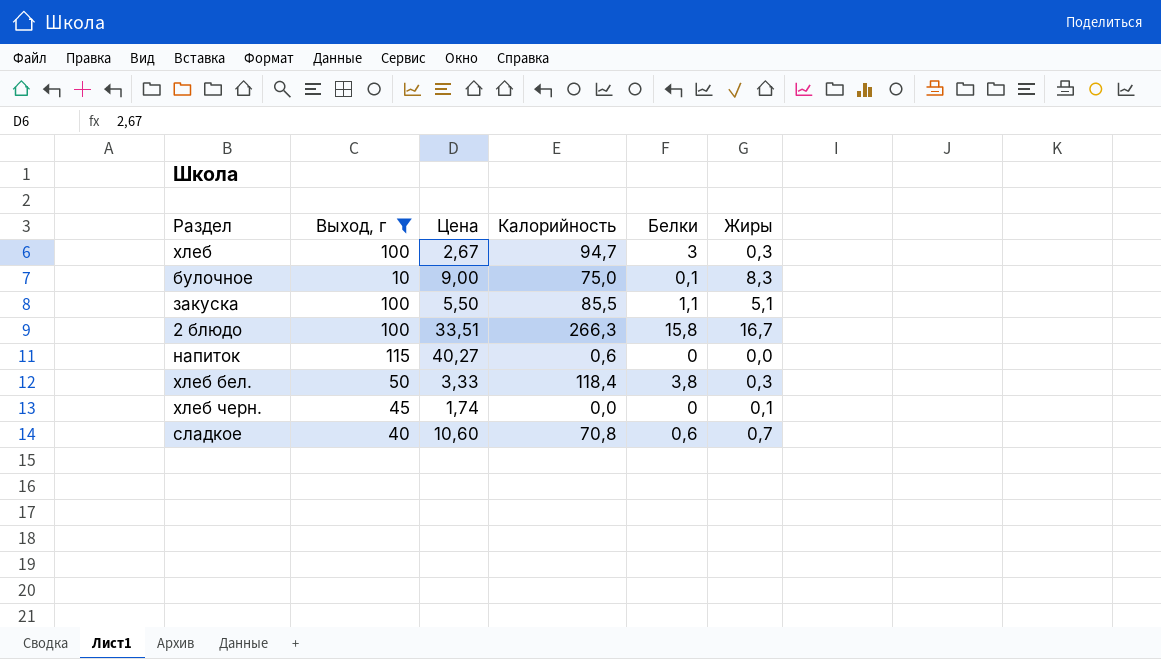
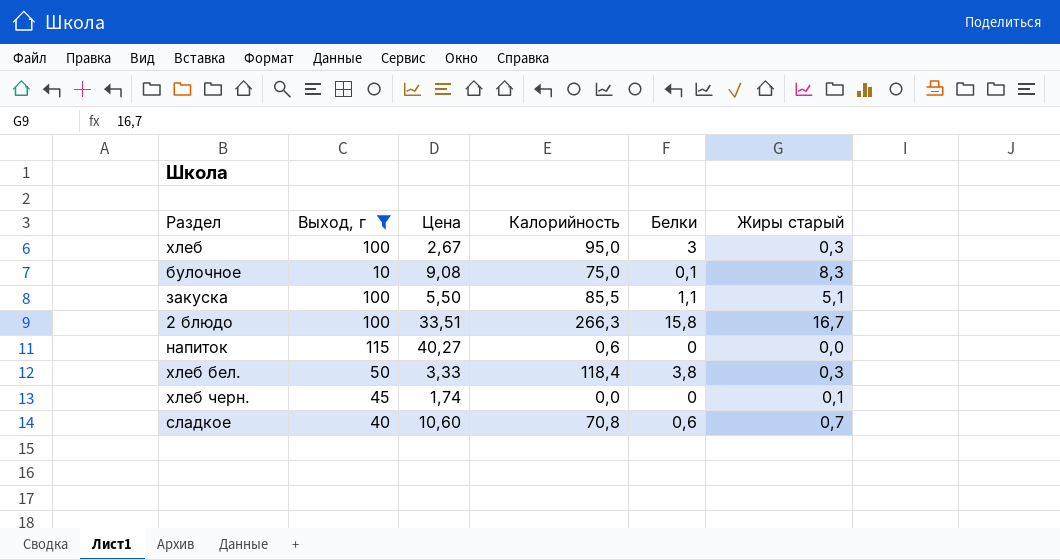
column name: Жиры -> Жиры старый
хлеб | Калорийность: 94,7 -> 95,0
булочное | Цена: 9,00 -> 9,08

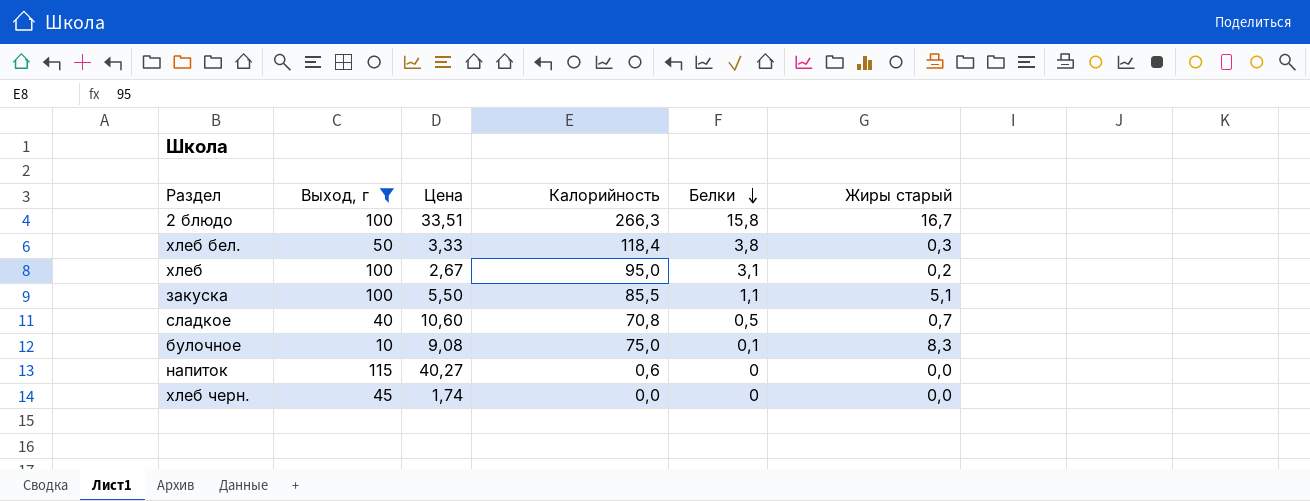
row order: none -> Белки descending
хлеб | Белки: 3 -> 3,1
хлеб | Жиры старый: 0,3 -> 0,2
сладкое | Белки: 0,6 -> 0,5
хлеб черн. | Жиры старый: 0,1 -> 0,0

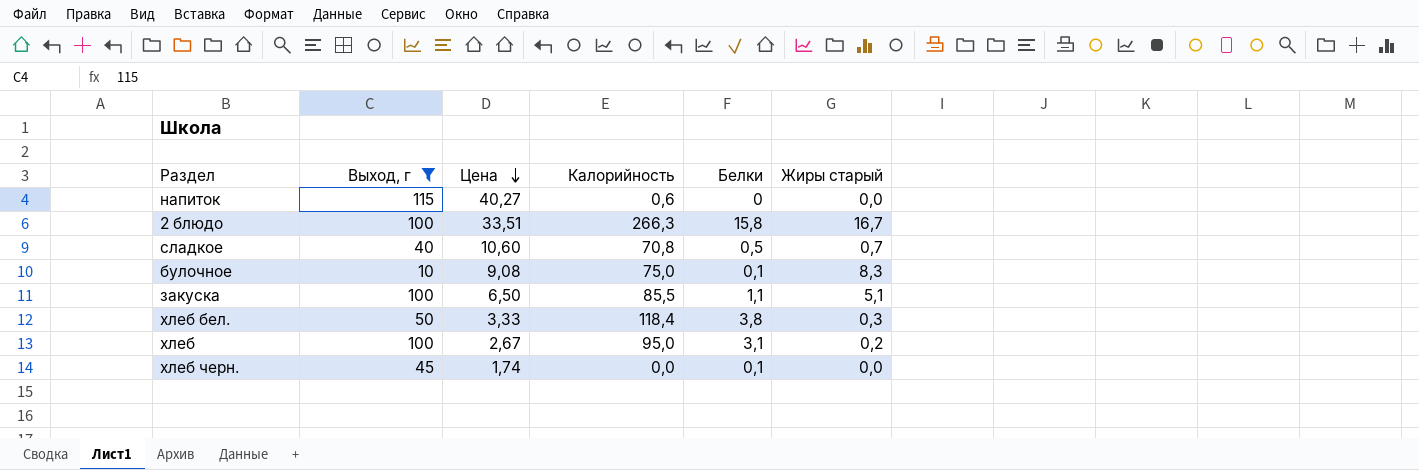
row order: Белки descending -> Цена descending
закуска | Цена: 5,50 -> 6,50
хлеб черн. | Белки: 0 -> 0,1

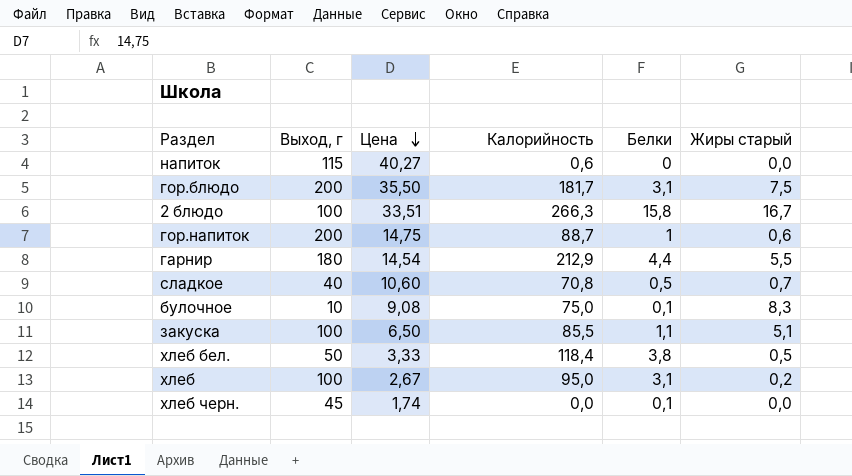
filter: Выход, г <= 115 -> none
хлеб бел. | Жиры старый: 0,3 -> 0,5

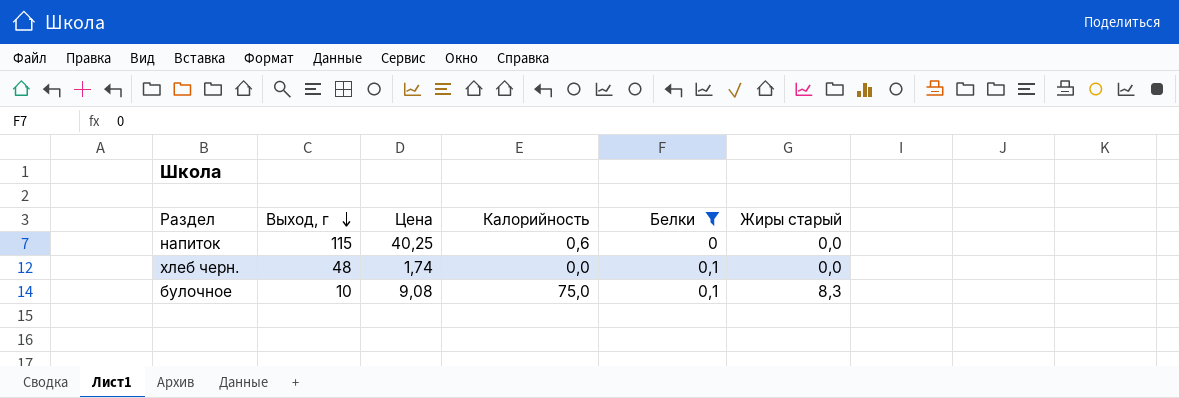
filter: none -> Белки <= 0,1
row order: Цена descending -> Выход, г descending
напиток | Цена: 40,27 -> 40,25
хлеб черн. | Выход, г: 45 -> 48

